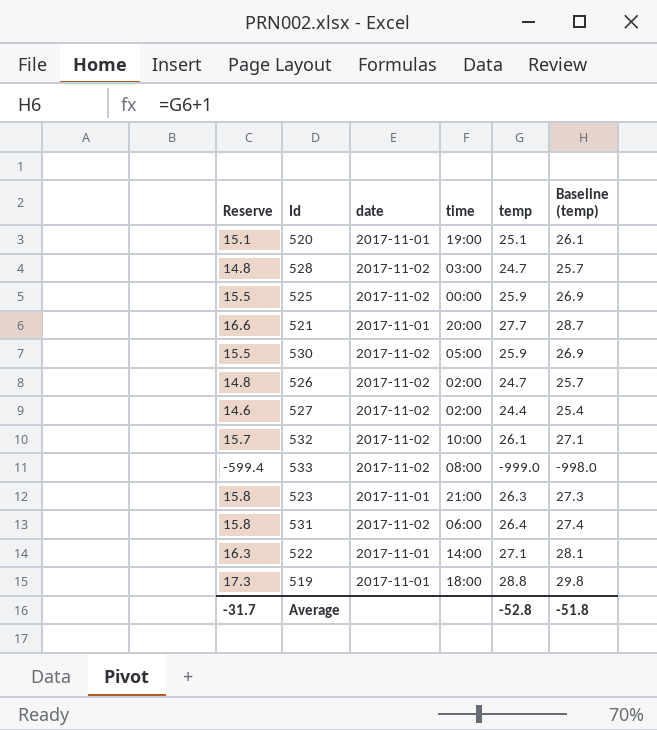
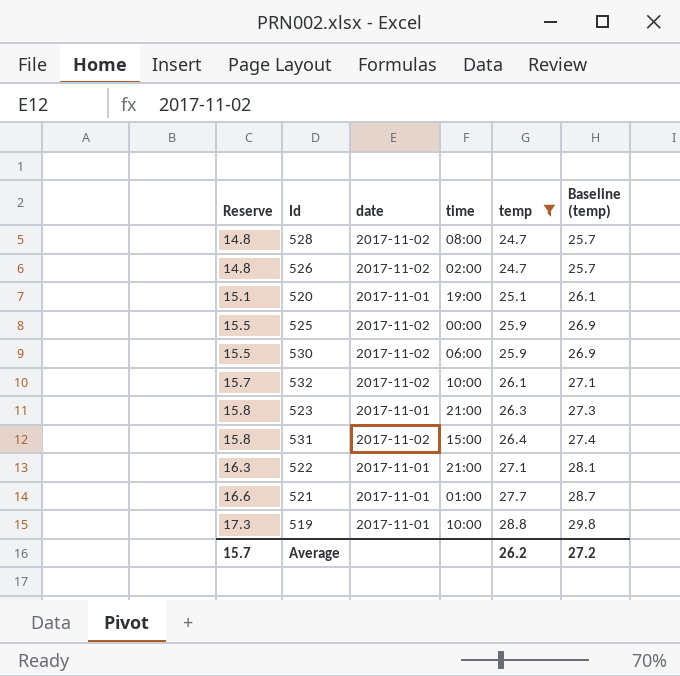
filter: none -> temp >= 24.7
row order: none -> Reserve ascending
528 | time: 03:00 -> 08:00
530 | time: 05:00 -> 06:00
531 | time: 06:00 -> 15:00
522 | time: 14:00 -> 21:00
521 | time: 20:00 -> 01:00
519 | time: 18:00 -> 10:00
Average | Reserve: -31.7 -> 15.7
Average | temp: -52.8 -> 26.2
Average | Baseline (temp): -51.8 -> 27.2

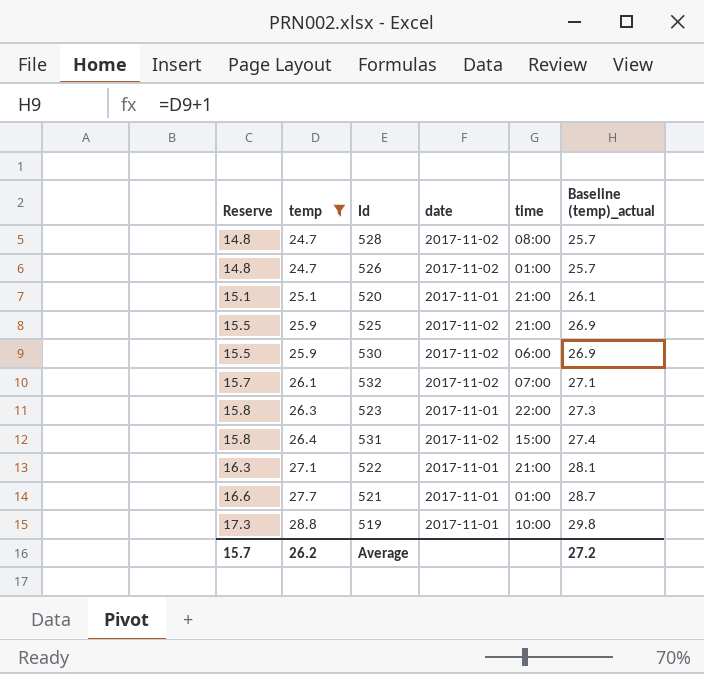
column temp | position: 5 -> 2
column name: Baseline (temp) -> Baseline (temp)_actual
526 | time: 02:00 -> 01:00
520 | time: 19:00 -> 21:00
525 | time: 00:00 -> 21:00
532 | time: 10:00 -> 07:00
523 | time: 21:00 -> 22:00

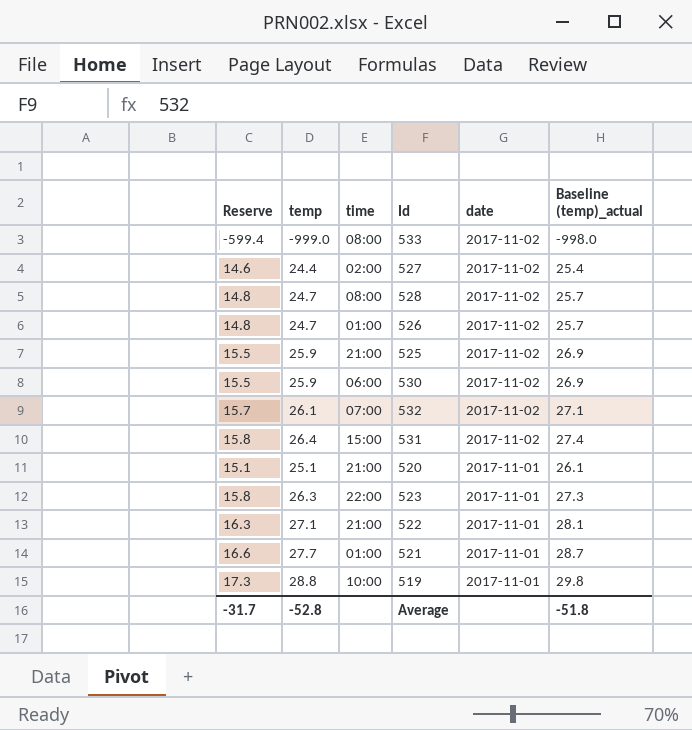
filter: temp >= 24.7 -> none
row order: Reserve ascending -> date descending
column time | position: 5 -> 3
Average | Reserve: 15.7 -> -31.7
Average | temp: 26.2 -> -52.8
Average | Baseline (temp)_actual: 27.2 -> -51.8

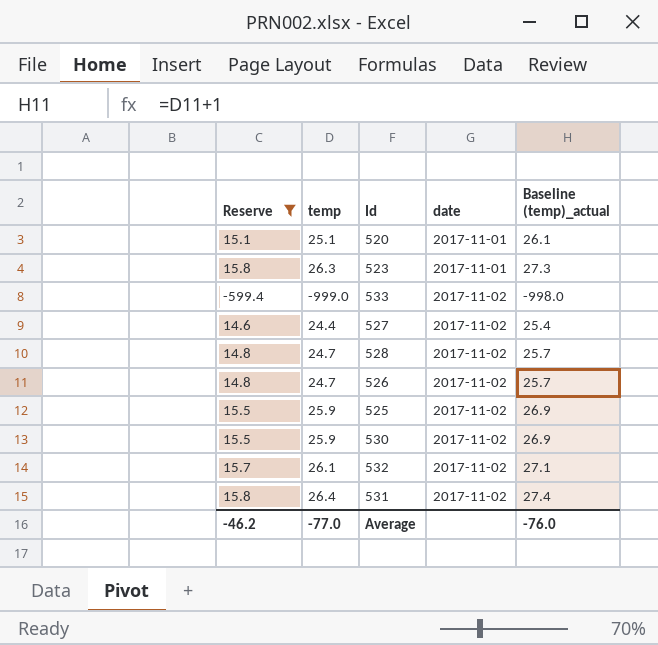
filter: none -> Reserve <= 15.8
row order: date descending -> date ascending
column time | position: 3 -> none
Average | Reserve: -31.7 -> -46.2
Average | temp: -52.8 -> -77.0
Average | Baseline (temp)_actual: -51.8 -> -76.0

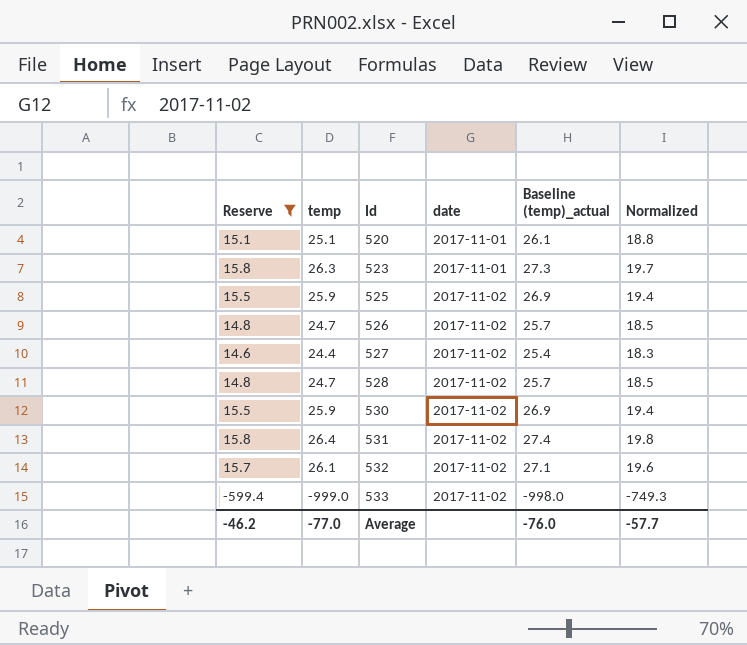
row order: date ascending -> Id ascending
column Normalized | formula: none -> [temp] * 0.75

